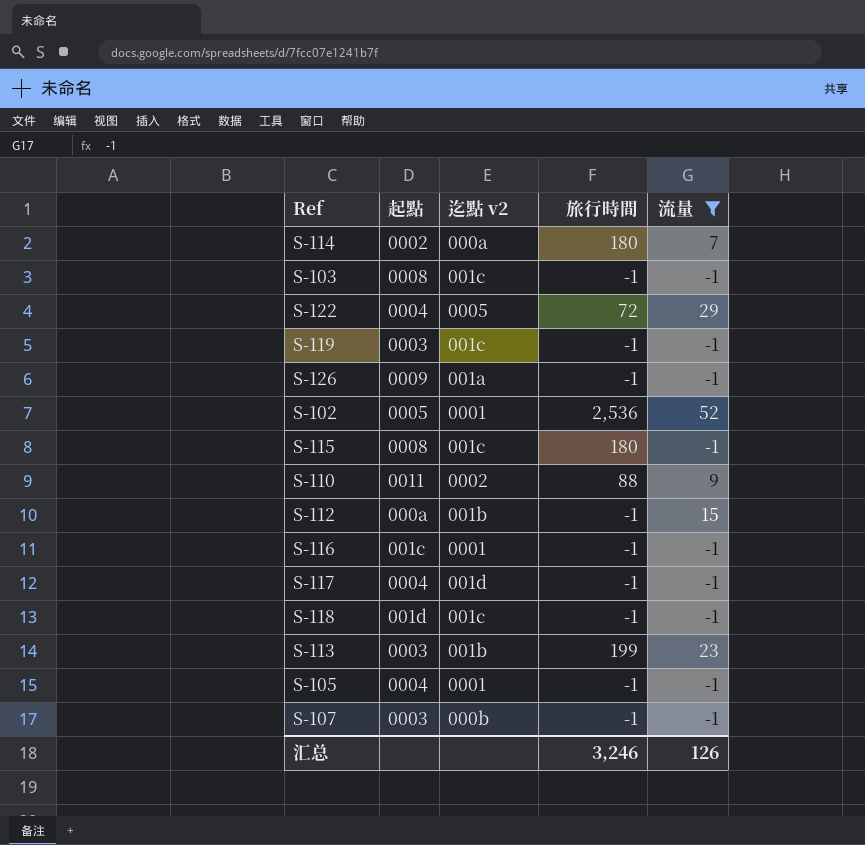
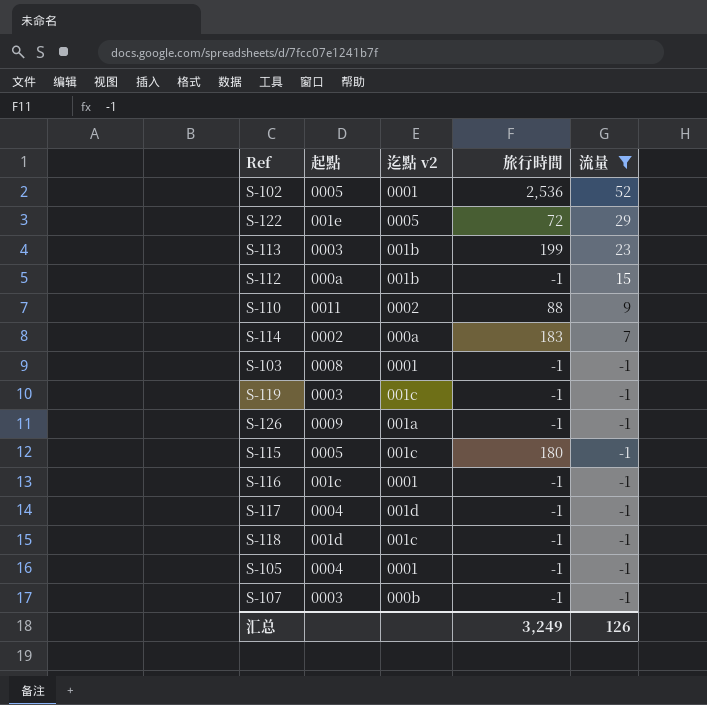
row order: none -> 流量 descending
S-122 | 起點: 0004 -> 001e
S-114 | 旅行時間: 180 -> 183
S-103 | 迄點 v2: 001c -> 0001
S-115 | 起點: 0008 -> 0005
汇总 | 旅行時間: 3,246 -> 3,249

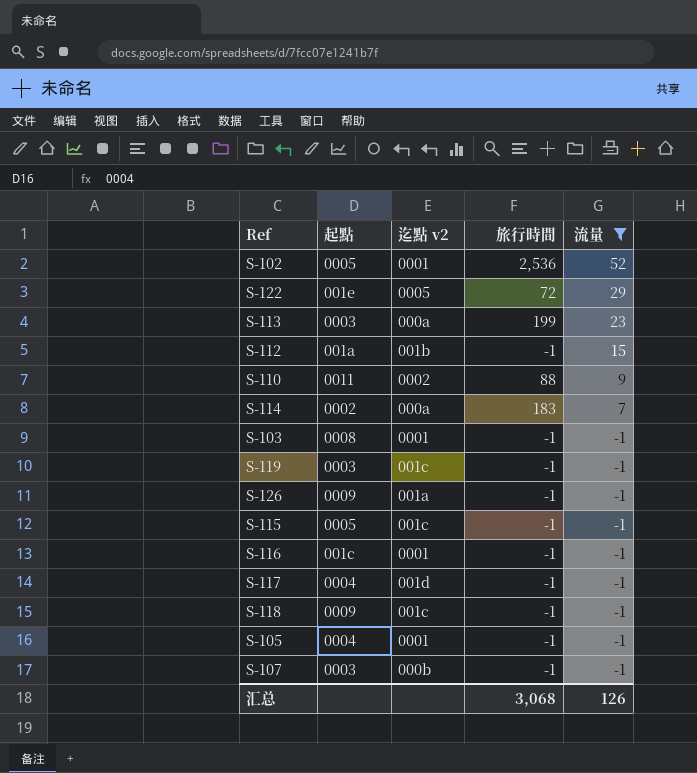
S-113 | 迄點 v2: 001b -> 000a
S-112 | 起點: 000a -> 001a
S-115 | 旅行時間: 180 -> -1
S-118 | 起點: 001d -> 0009
汇总 | 旅行時間: 3,249 -> 3,068

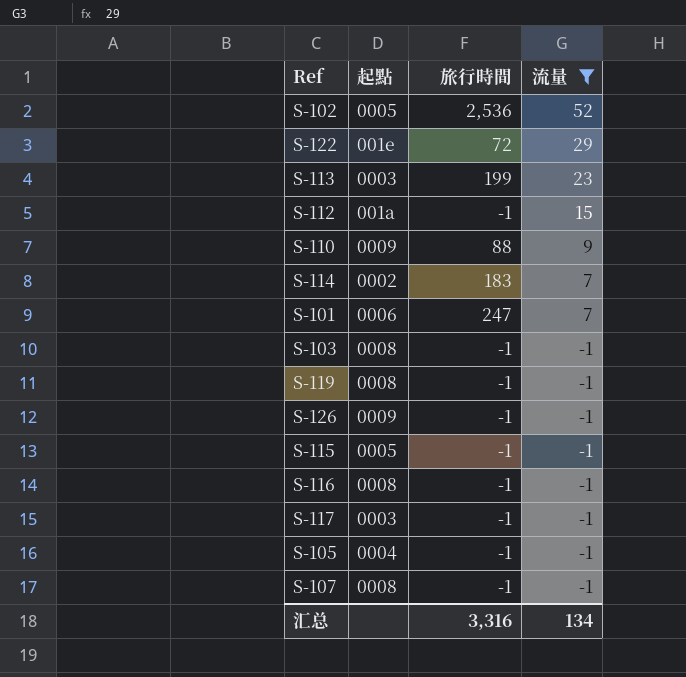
column 迄點 v2 | position: 3 -> none
row S-118: 0009 | 001c | -1 | -1 -> none
S-110 | 起點: 0011 -> 0009
row S-101: none -> 0006 | 247 | 7
S-119 | 起點: 0003 -> 0008
S-116 | 起點: 001c -> 0008
S-117 | 起點: 0004 -> 0003
S-107 | 起點: 0003 -> 0008
汇总 | 旅行時間: 3,068 -> 3,316
汇总 | 流量: 126 -> 134

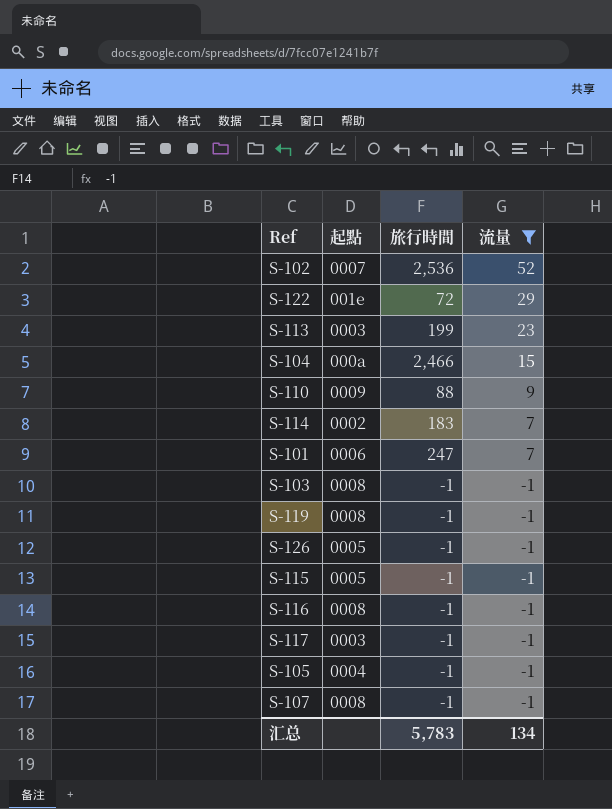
row S-112: 001a | -1 | 15 -> none
S-102 | 起點: 0005 -> 0007
row S-104: none -> 000a | 2,466 | 15
S-126 | 起點: 0009 -> 0005
汇总 | 旅行時間: 3,316 -> 5,783

